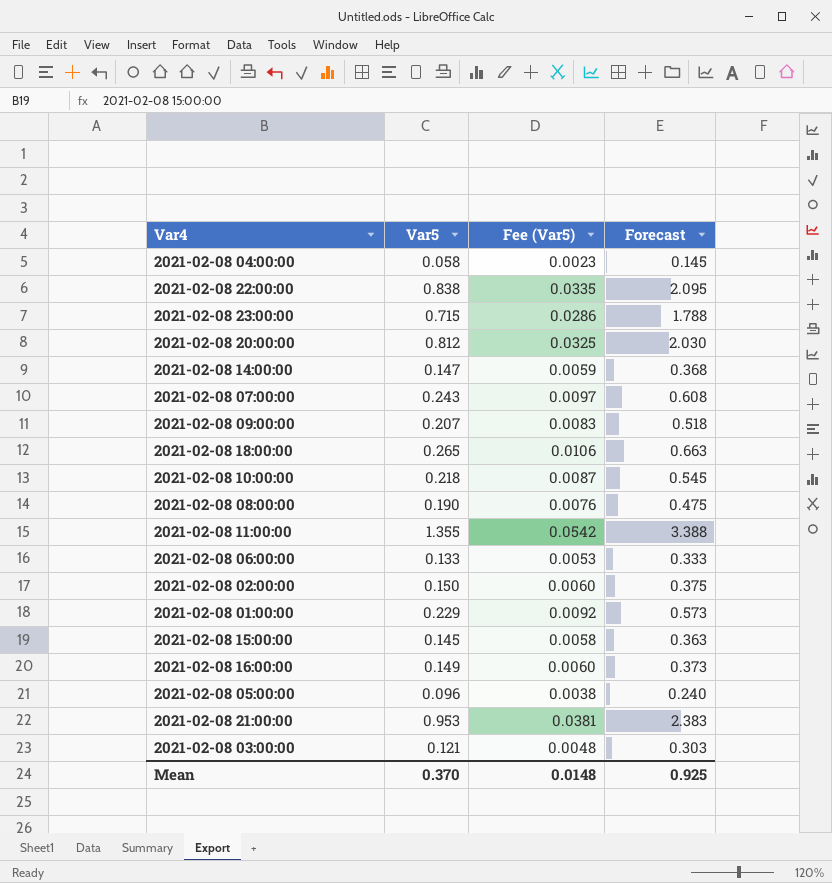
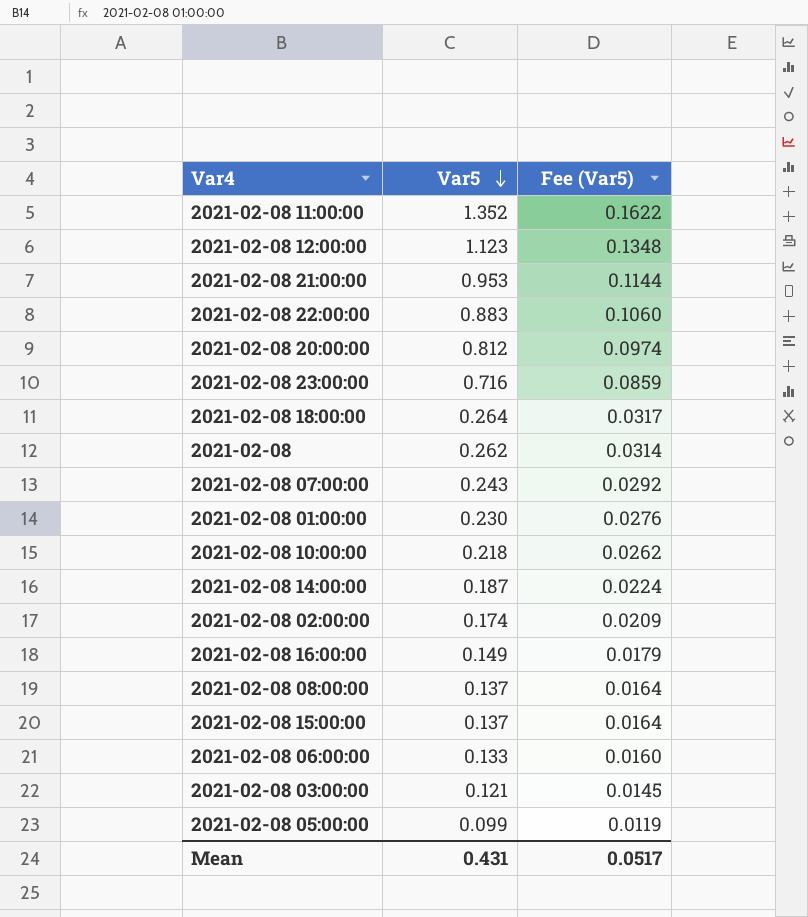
row order: none -> Var5 descending
column Forecast | formula: [Var5] * 2.5 -> none
column Fee (Var5) | formula: [Var5] * 0.04 -> [Var5] * 0.12
row 2021-02-08 04:00:00: 0.058 | 0.0023 | 0.145 -> none
row 2021-02-08 09:00:00: 0.207 | 0.0083 | 0.518 -> none
2021-02-08 11:00:00 | Var5: 1.355 -> 1.352
row 2021-02-08 12:00:00: none -> 1.123 | 0.1348
2021-02-08 22:00:00 | Var5: 0.838 -> 0.883
2021-02-08 23:00:00 | Var5: 0.715 -> 0.716
2021-02-08 18:00:00 | Var5: 0.265 -> 0.264
row 2021-02-08: none -> 0.262 | 0.0314
2021-02-08 01:00:00 | Var5: 0.229 -> 0.230
2021-02-08 14:00:00 | Var5: 0.147 -> 0.187
2021-02-08 02:00:00 | Var5: 0.150 -> 0.174
2021-02-08 08:00:00 | Var5: 0.190 -> 0.137
2021-02-08 15:00:00 | Var5: 0.145 -> 0.137
2021-02-08 05:00:00 | Var5: 0.096 -> 0.099
Mean | Var5: 0.370 -> 0.431
Mean | Fee (Var5): 0.0148 -> 0.0517

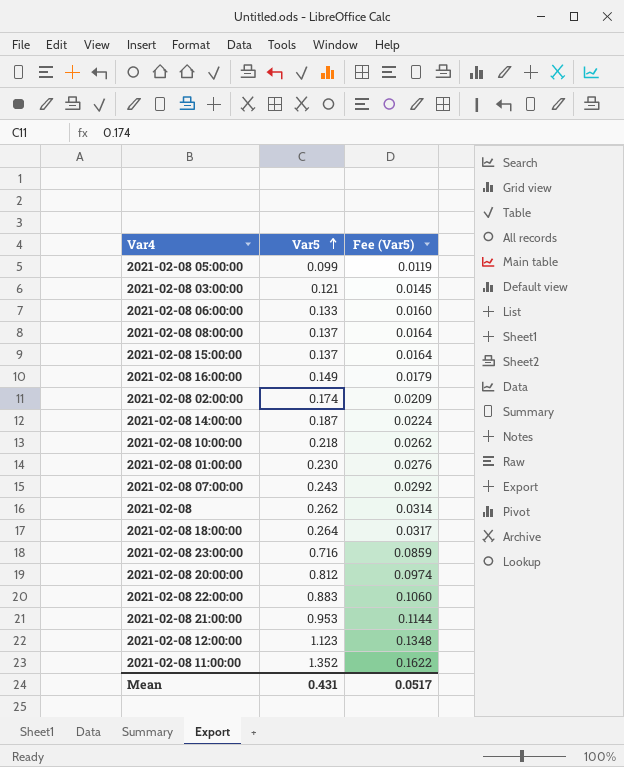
row order: Var5 descending -> Var5 ascending

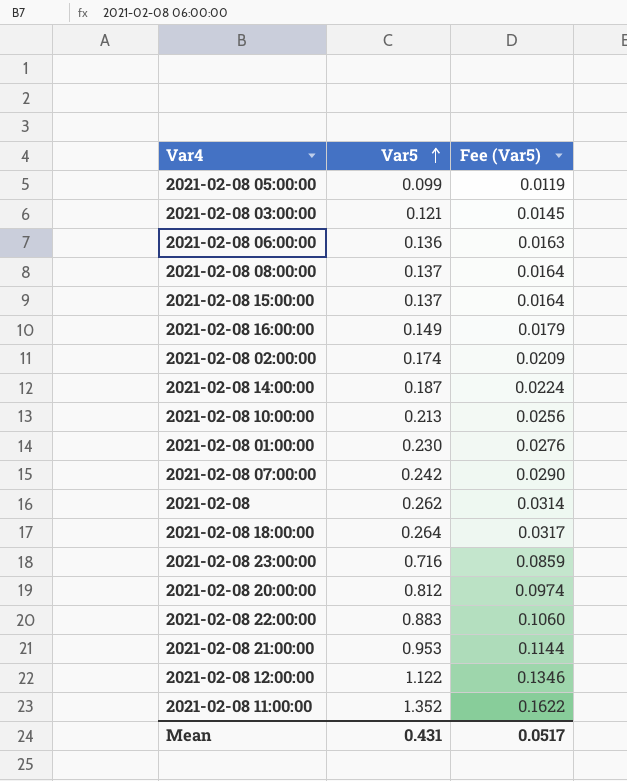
2021-02-08 06:00:00 | Var5: 0.133 -> 0.136
2021-02-08 06:00:00 | Fee (Var5): 0.0160 -> 0.0163
2021-02-08 10:00:00 | Var5: 0.218 -> 0.213
2021-02-08 10:00:00 | Fee (Var5): 0.0262 -> 0.0256
2021-02-08 07:00:00 | Var5: 0.243 -> 0.242
2021-02-08 07:00:00 | Fee (Var5): 0.0292 -> 0.0290
2021-02-08 12:00:00 | Var5: 1.123 -> 1.122
2021-02-08 12:00:00 | Fee (Var5): 0.1348 -> 0.1346

